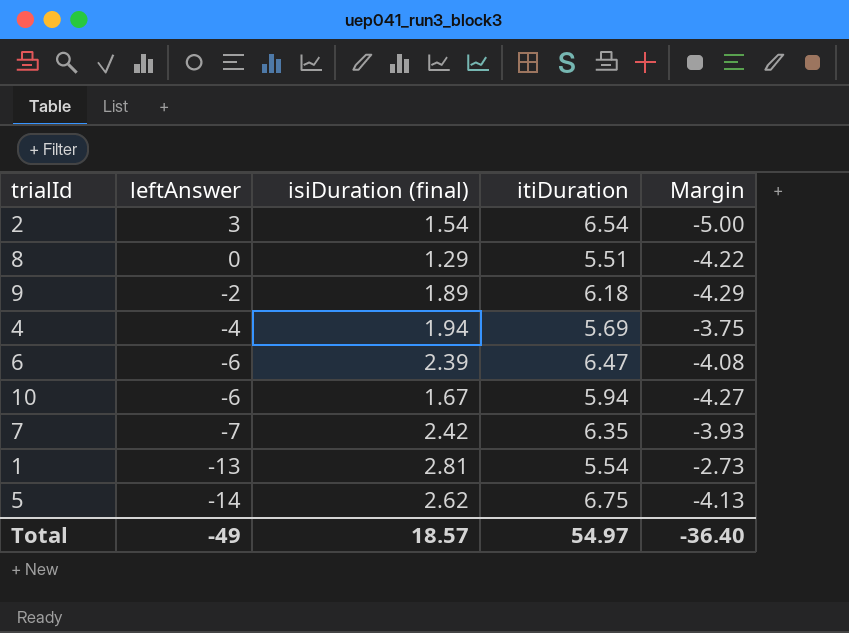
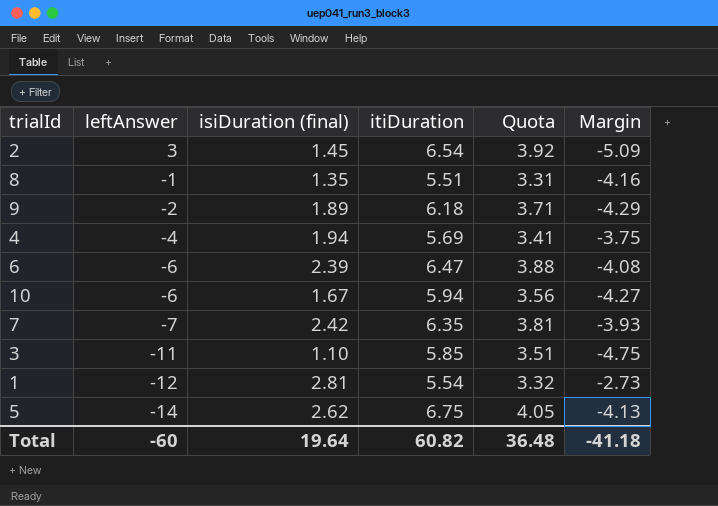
column Quota | formula: none -> [itiDuration] * 0.6
2 | isiDuration (final): 1.54 -> 1.45
2 | Margin: -5.00 -> -5.09
8 | leftAnswer: 0 -> -1
8 | isiDuration (final): 1.29 -> 1.35
8 | Margin: -4.22 -> -4.16
row 3: none -> -11 | 1.10 | 5.85 | 3.51 | -4.75
1 | leftAnswer: -13 -> -12
Total | leftAnswer: -49 -> -60
Total | isiDuration (final): 18.57 -> 19.64
Total | itiDuration: 54.97 -> 60.82
Total | Margin: -36.40 -> -41.18

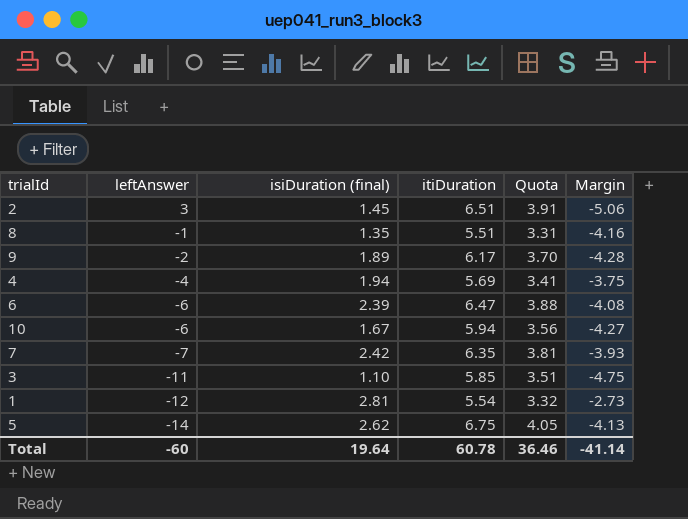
2 | itiDuration: 6.54 -> 6.51
2 | Quota: 3.92 -> 3.91
2 | Margin: -5.09 -> -5.06
9 | itiDuration: 6.18 -> 6.17
9 | Quota: 3.71 -> 3.70
9 | Margin: -4.29 -> -4.28
Total | itiDuration: 60.82 -> 60.78
Total | Quota: 36.48 -> 36.46
Total | Margin: -41.18 -> -41.14

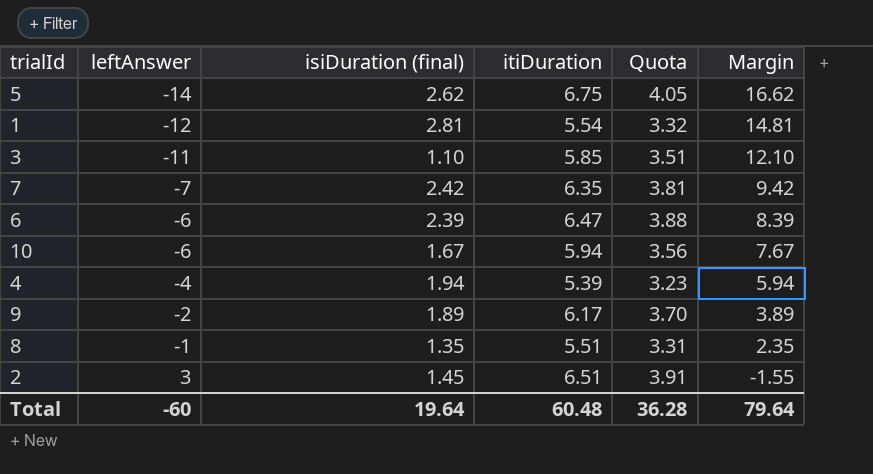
row order: leftAnswer descending -> leftAnswer ascending
column Margin | formula: [isiDuration (final)] - [itiDuration] -> [isiDuration (final)] - [leftAnswer]
4 | itiDuration: 5.69 -> 5.39
4 | Quota: 3.41 -> 3.23
Total | itiDuration: 60.78 -> 60.48
Total | Quota: 36.46 -> 36.28
Total | Margin: -41.14 -> 79.64

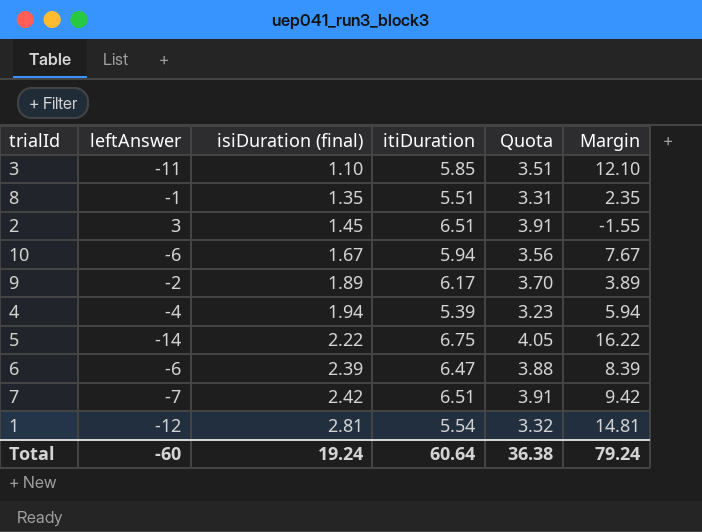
row order: leftAnswer ascending -> isiDuration (final) ascending
5 | isiDuration (final): 2.62 -> 2.22
5 | Margin: 16.62 -> 16.22
7 | itiDuration: 6.35 -> 6.51
7 | Quota: 3.81 -> 3.91
Total | isiDuration (final): 19.64 -> 19.24
Total | itiDuration: 60.48 -> 60.64
Total | Quota: 36.28 -> 36.38
Total | Margin: 79.64 -> 79.24

